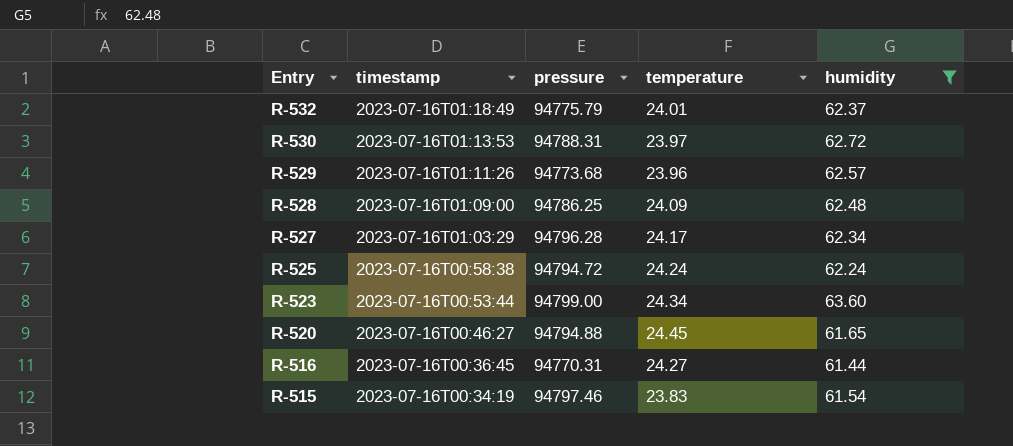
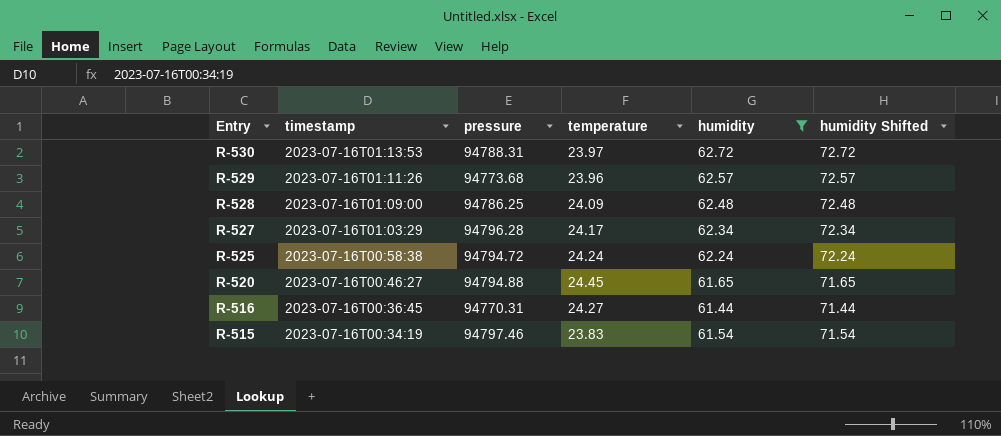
column humidity Shifted | formula: none -> [humidity] + 10
row R-532: 2023-07-16T01:18:49 | 94775.79 | 24.01 | 62.37 -> none
row R-523: 2023-07-16T00:53:44 | 94799.00 | 24.34 | 63.60 -> none

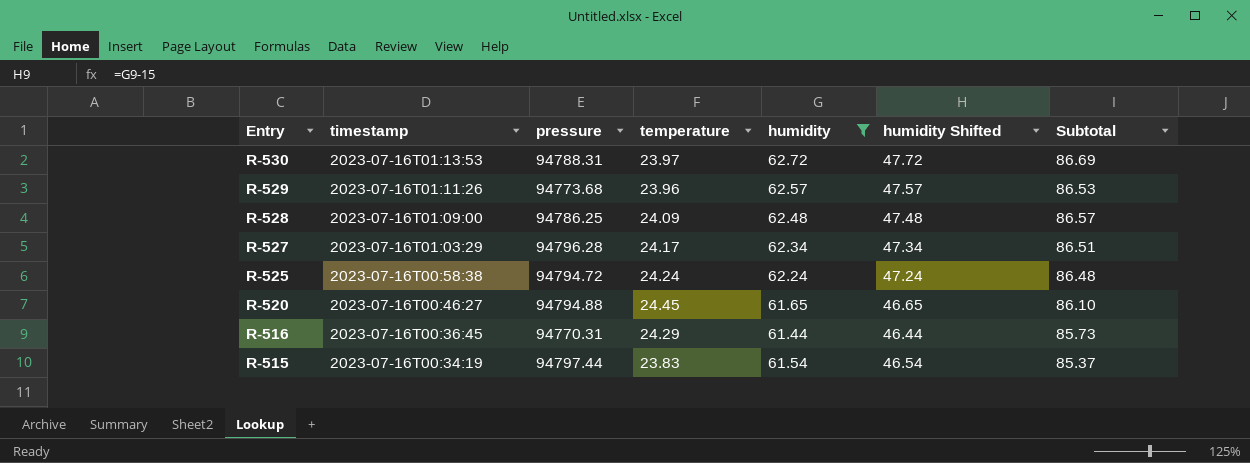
column humidity Shifted | formula: [humidity] + 10 -> [humidity] - 15
column Subtotal | formula: none -> [temperature] + [humidity]
R-516 | temperature: 24.27 -> 24.29
R-515 | pressure: 94797.46 -> 94797.44

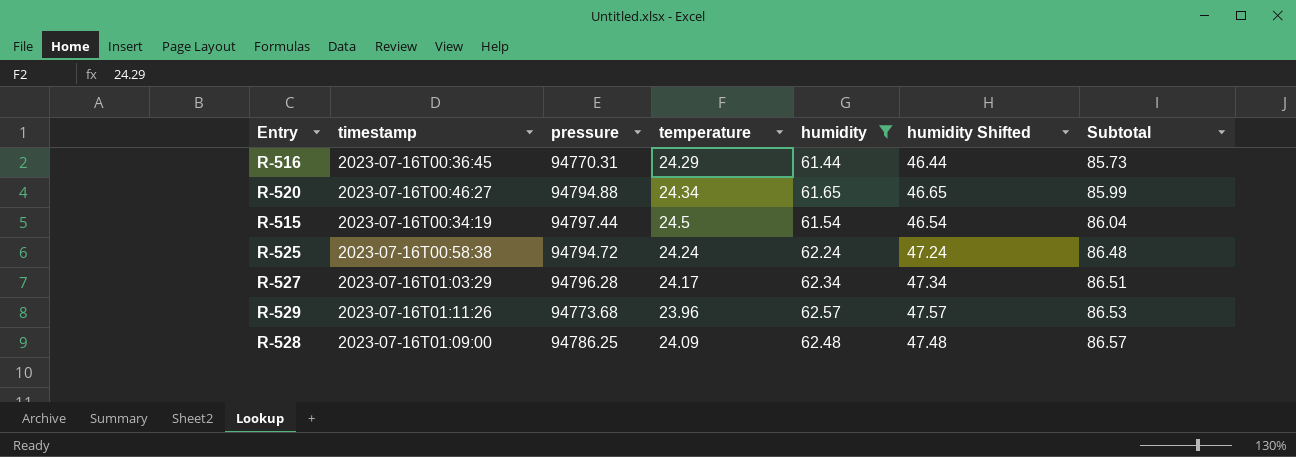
row order: Entry descending -> Subtotal ascending
row R-530: 2023-07-16T01:13:53 | 94788.31 | 23.97 | 62.72 | 47.72 | 86.69 -> none
R-520 | temperature: 24.45 -> 24.34
R-520 | Subtotal: 86.10 -> 85.99
R-515 | temperature: 23.83 -> 24.5
R-515 | Subtotal: 85.37 -> 86.04

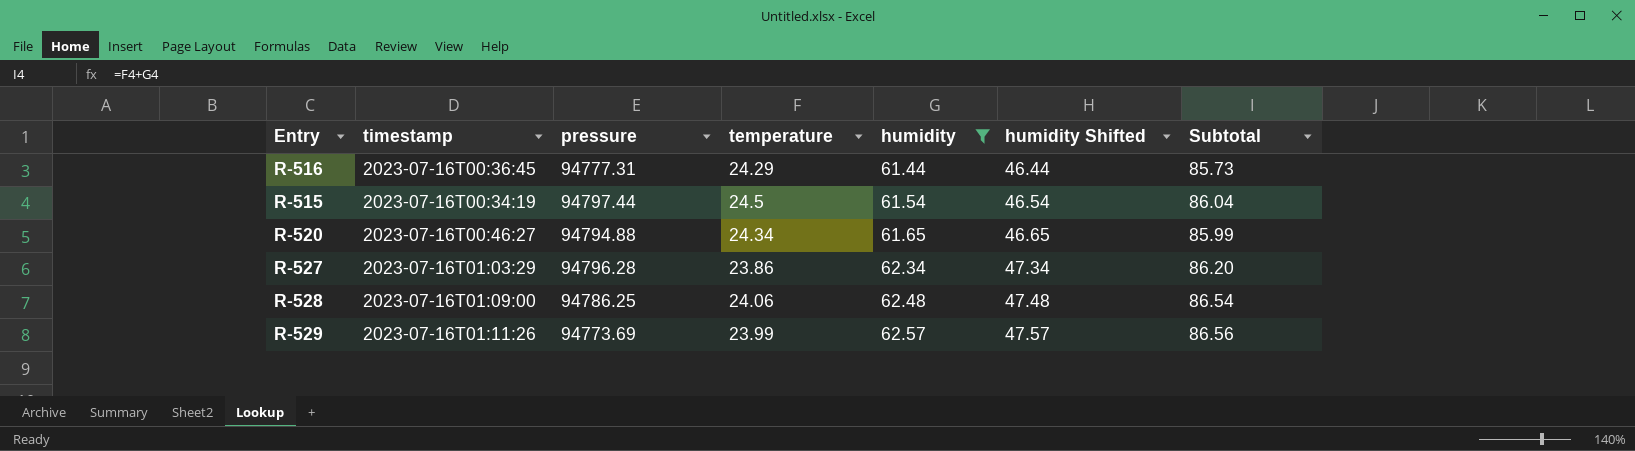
row order: Subtotal ascending -> humidity ascending
row R-525: 2023-07-16T00:58:38 | 94794.72 | 24.24 | 62.24 | 47.24 | 86.48 -> none
R-516 | pressure: 94770.31 -> 94777.31
R-527 | temperature: 24.17 -> 23.86
R-527 | Subtotal: 86.51 -> 86.20
R-528 | temperature: 24.09 -> 24.06
R-528 | Subtotal: 86.57 -> 86.54
R-529 | pressure: 94773.68 -> 94773.69
R-529 | temperature: 23.96 -> 23.99
R-529 | Subtotal: 86.53 -> 86.56

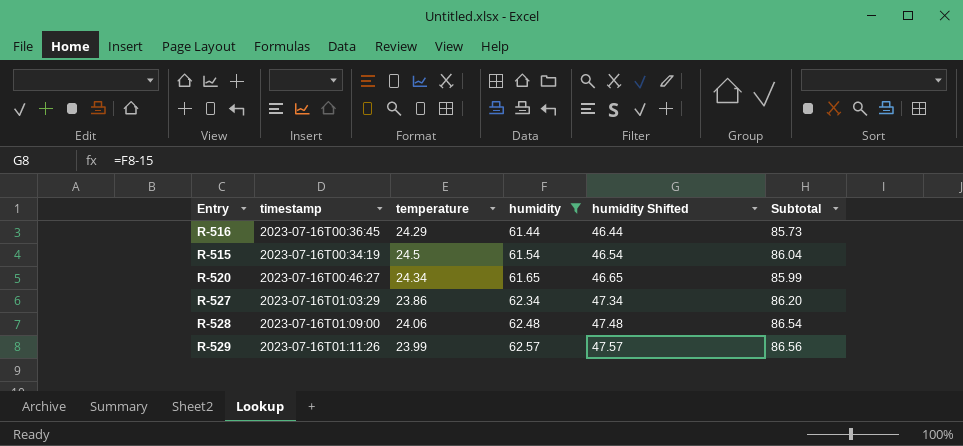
column pressure | position: 3 -> none

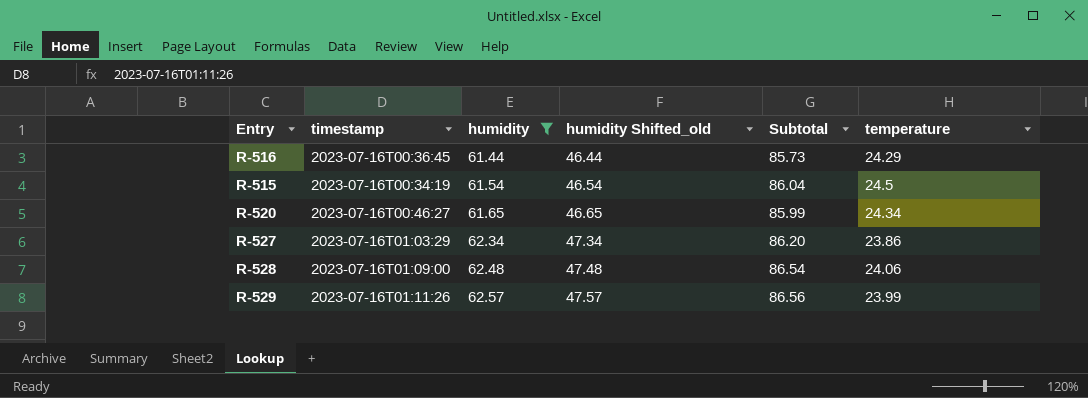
column name: humidity Shifted -> humidity Shifted_old
column temperature | position: 3 -> 6

